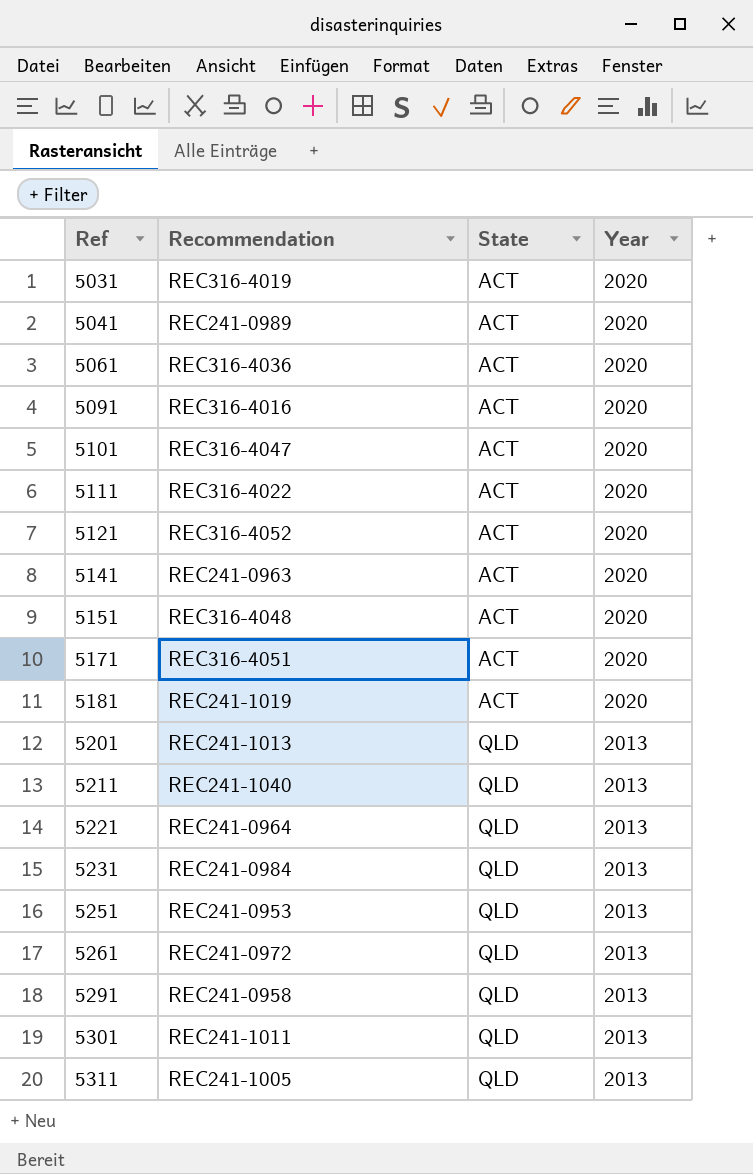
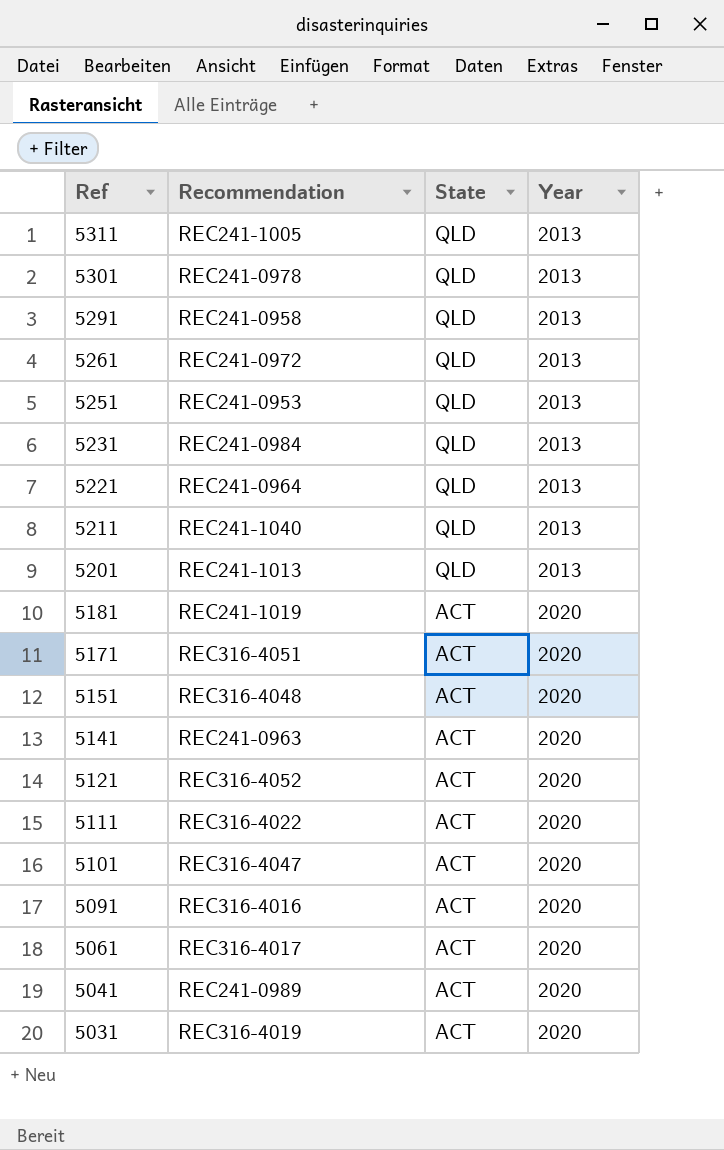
row order: Ref ascending -> Ref descending
5301 | Recommendation: REC241-1011 -> REC241-0978
5061 | Recommendation: REC316-4036 -> REC316-4017

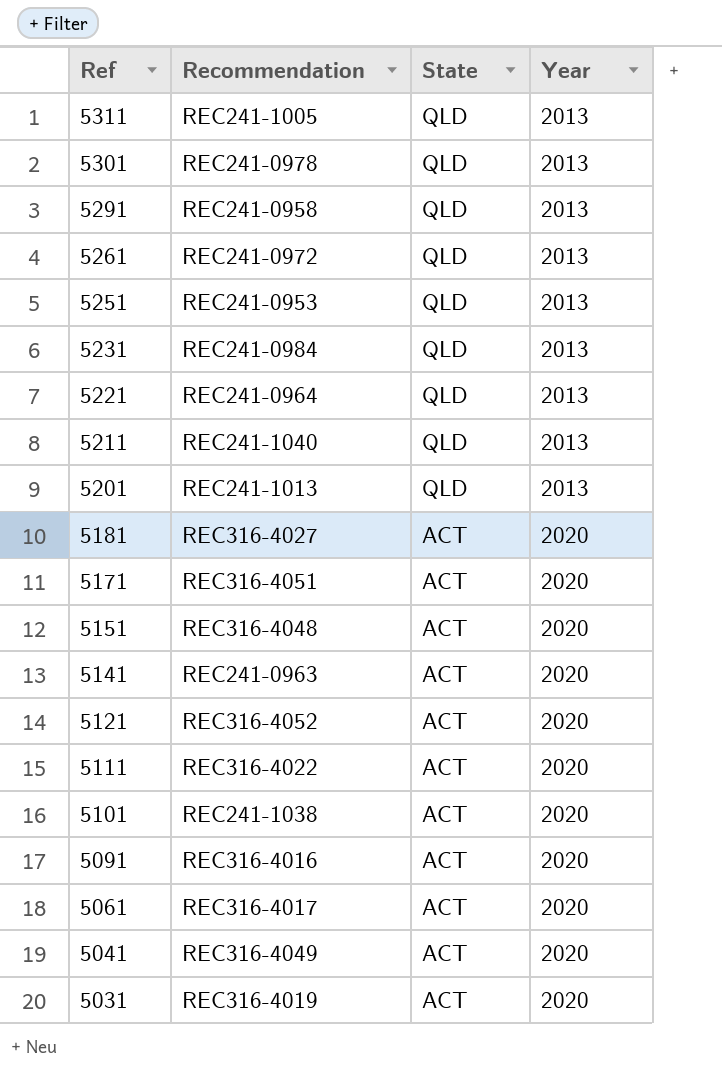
5181 | Recommendation: REC241-1019 -> REC316-4027
5101 | Recommendation: REC316-4047 -> REC241-1038
5041 | Recommendation: REC241-0989 -> REC316-4049

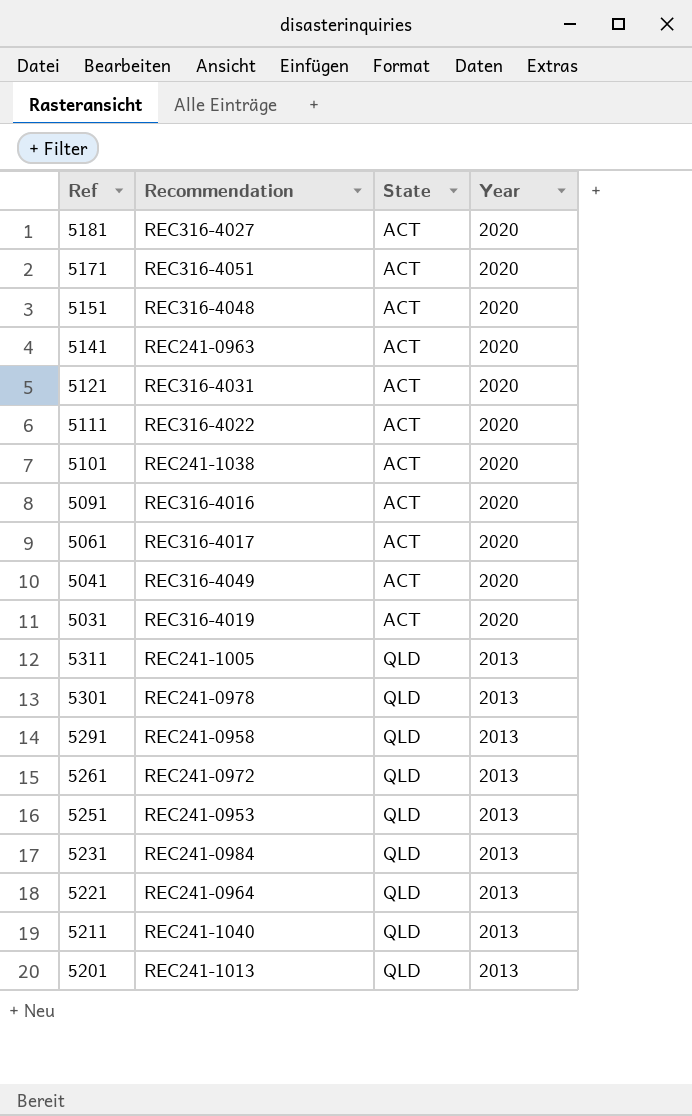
row order: Ref descending -> State ascending
5121 | Recommendation: REC316-4052 -> REC316-4031

